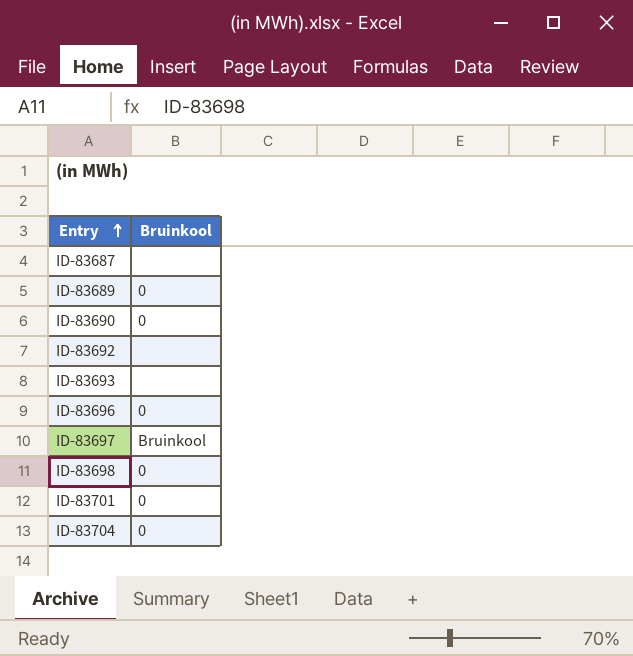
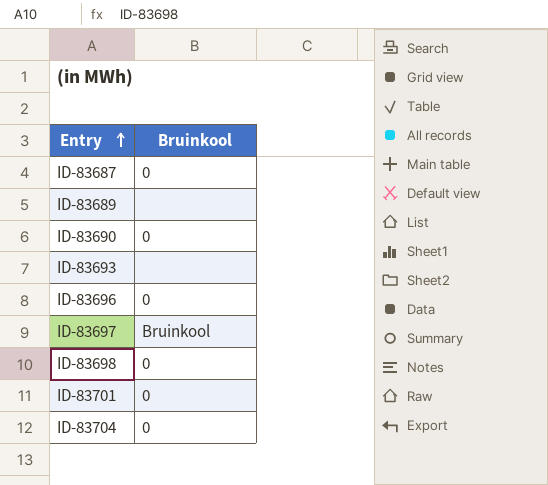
row ID-83692: none -> none
ID-83687 | Bruinkool: none -> 0
ID-83689 | Bruinkool: 0 -> none

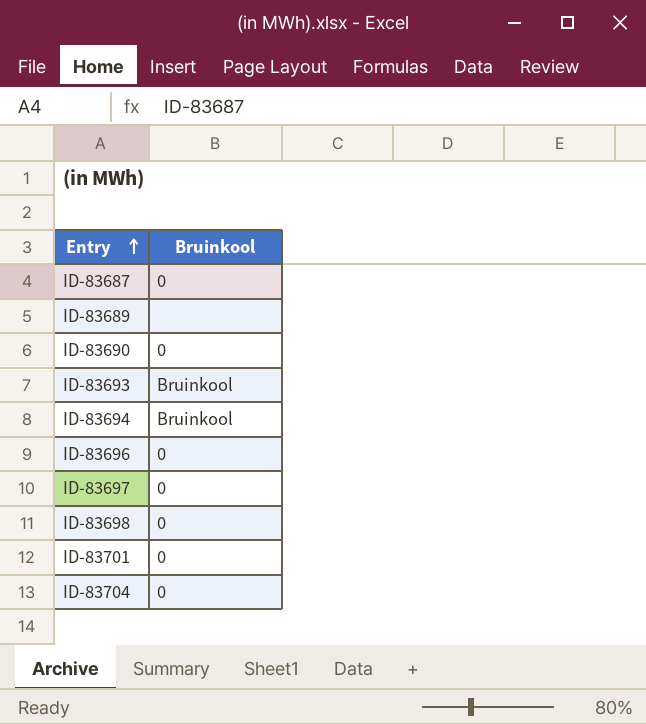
ID-83693 | Bruinkool: none -> Bruinkool
row ID-83694: none -> Bruinkool
ID-83697 | Bruinkool: Bruinkool -> 0

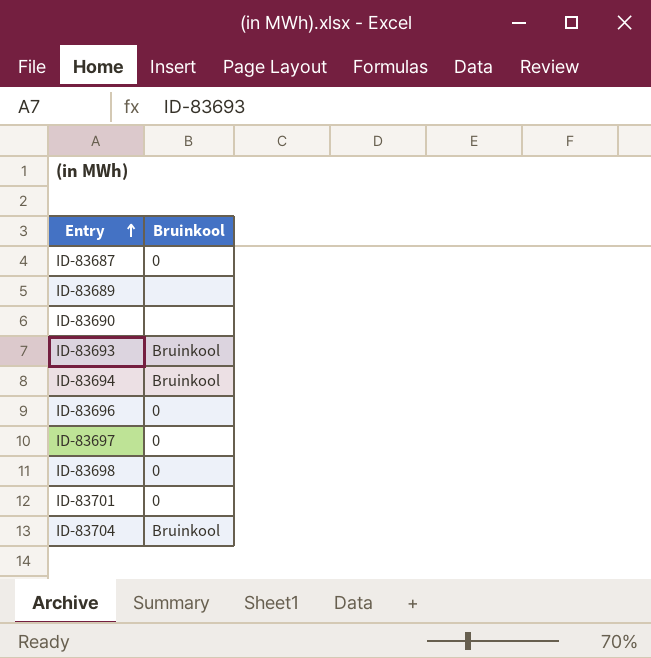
ID-83690 | Bruinkool: 0 -> none
ID-83704 | Bruinkool: 0 -> Bruinkool

